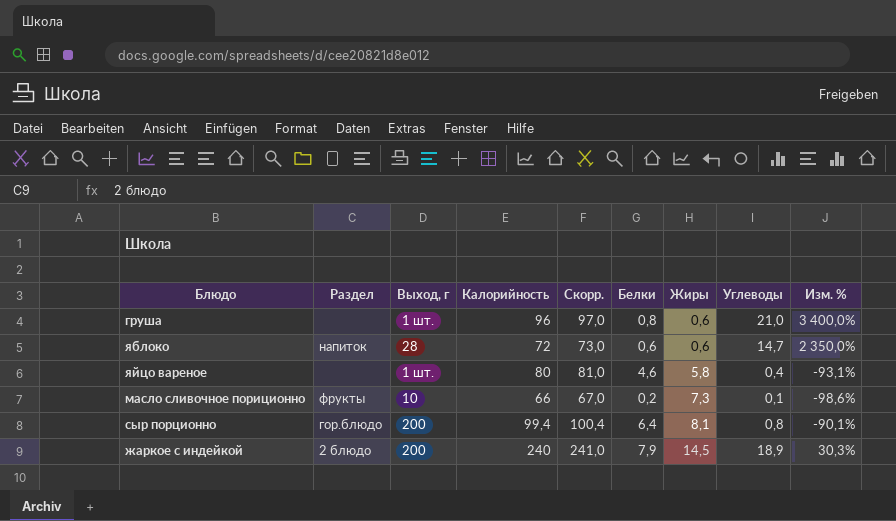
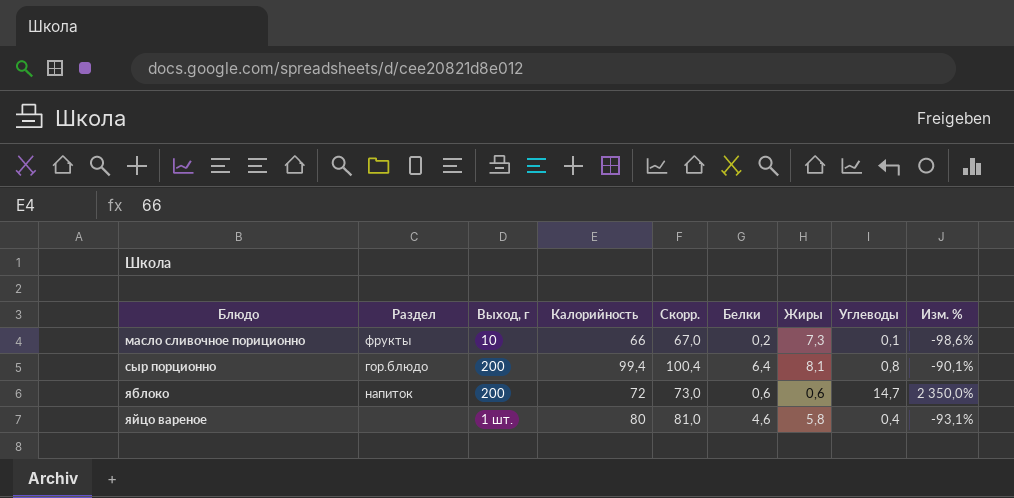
row order: Жиры ascending -> Блюдо ascending
row груша: none | 1 шт. | 96 | 97,0 | 0,8 | 0,6 | 21,0 | 3 400,0% -> none
row жаркое с индейкой: 2 блюдо | 200 | 240 | 241,0 | 7,9 | 14,5 | 18,9 | 30,3% -> none
яблоко | Выход, г: 28 -> 200

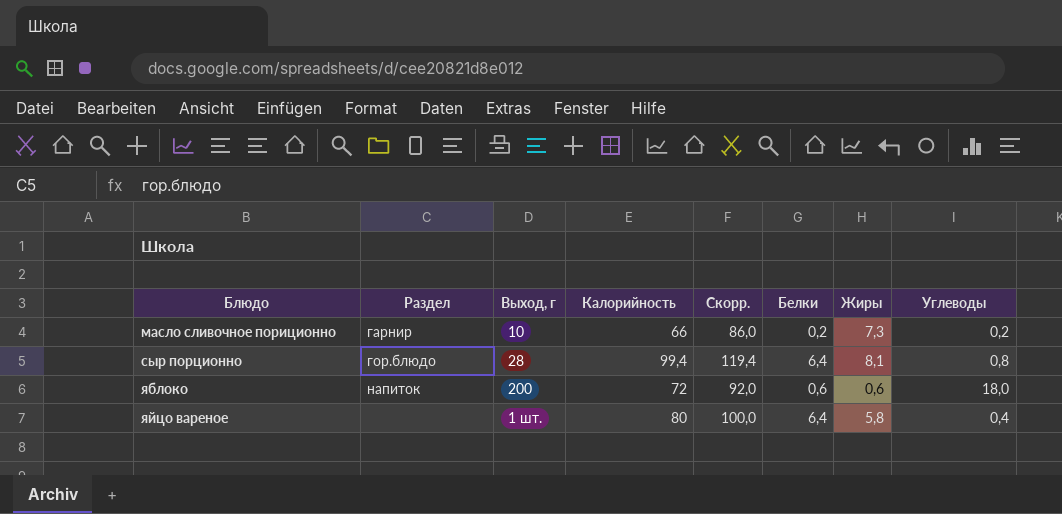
column Изм. % | formula: ([Углеводы] - [Жиры]) / [Жиры] -> none
column Скорр. | formula: [Калорийность] + 1 -> [Калорийность] + 20
масло сливочное пориционно | Раздел: фрукты -> гарнир
масло сливочное пориционно | Углеводы: 0,1 -> 0,2
сыр порционно | Выход, г: 200 -> 28
яблоко | Углеводы: 14,7 -> 18,0
яйцо вареное | Белки: 4,6 -> 6,4

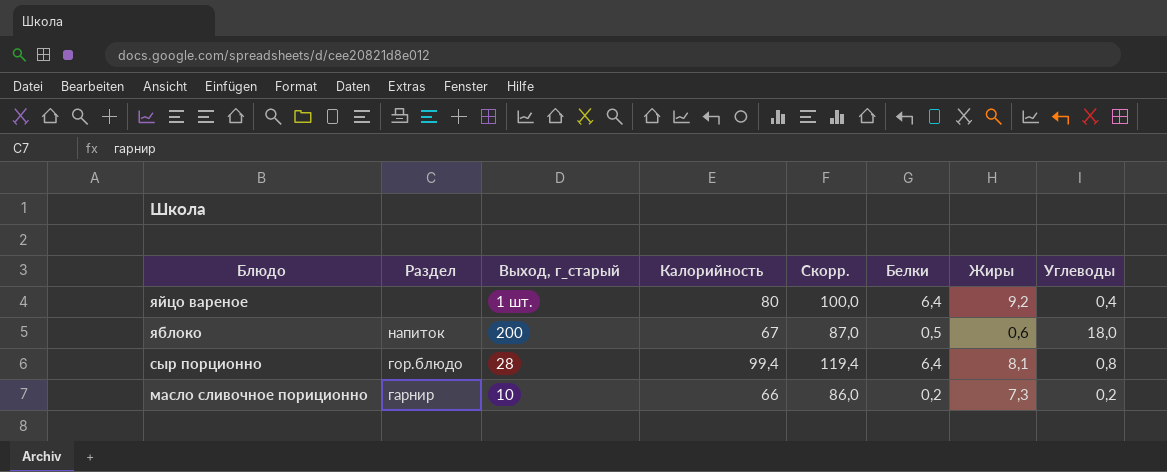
row order: Блюдо ascending -> Блюдо descending
column name: Выход, г -> Выход, г_старый
яйцо вареное | Жиры: 5,8 -> 9,2
яблоко | Калорийность: 72 -> 67
яблоко | Скорр.: 92,0 -> 87,0
яблоко | Белки: 0,6 -> 0,5

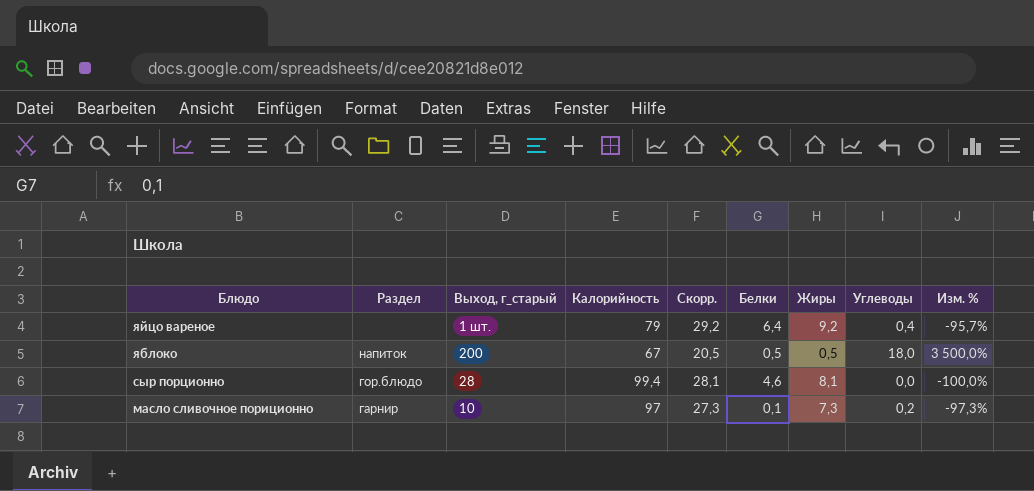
column Скорр. | formula: [Калорийность] + 20 -> [Жиры] + 20
column Изм. % | formula: none -> ([Углеводы] - [Жиры]) / [Жиры]
яйцо вареное | Калорийность: 80 -> 79
яблоко | Жиры: 0,6 -> 0,5
сыр порционно | Белки: 6,4 -> 4,6
сыр порционно | Углеводы: 0,8 -> 0,0
масло сливочное пориционно | Калорийность: 66 -> 97
масло сливочное пориционно | Белки: 0,2 -> 0,1

